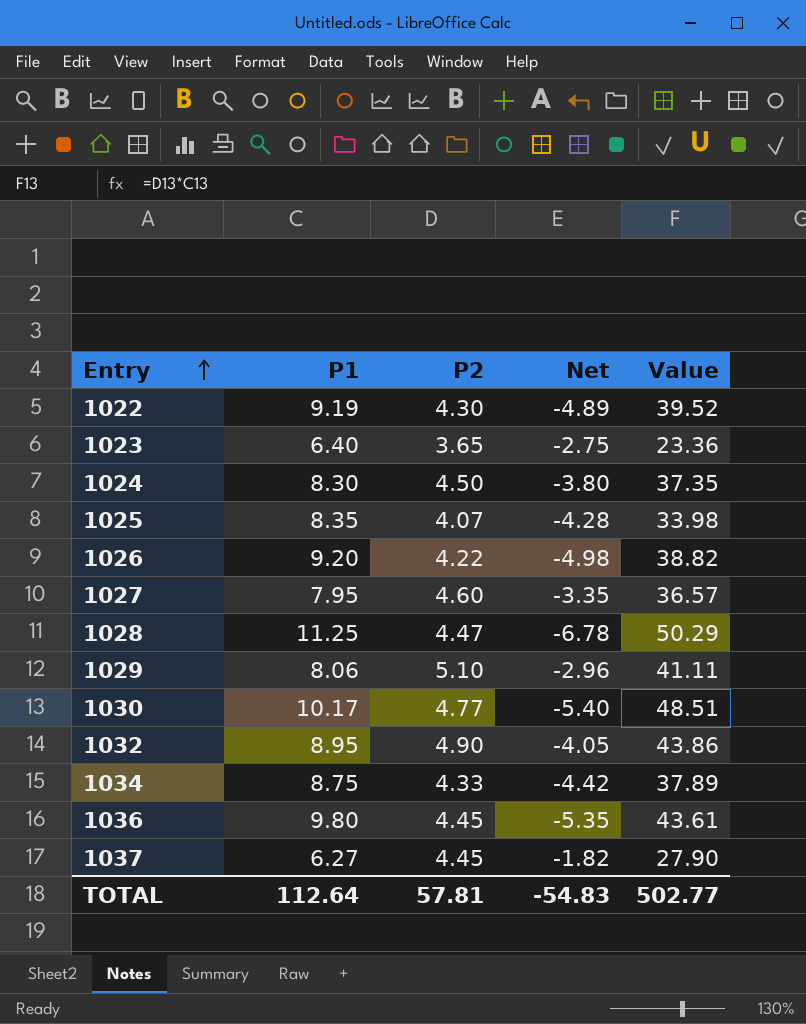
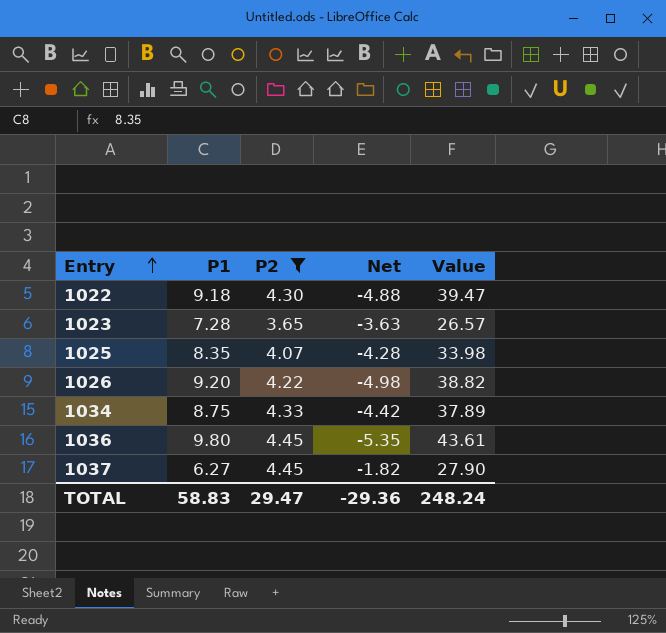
filter: none -> P2 <= 4.45
1022 | P1: 9.19 -> 9.18
1022 | Net: -4.89 -> -4.88
1022 | Value: 39.52 -> 39.47
1023 | P1: 6.40 -> 7.28
1023 | Net: -2.75 -> -3.63
1023 | Value: 23.36 -> 26.57
TOTAL | P1: 112.64 -> 58.83
TOTAL | P2: 57.81 -> 29.47
TOTAL | Net: -54.83 -> -29.36
TOTAL | Value: 502.77 -> 248.24

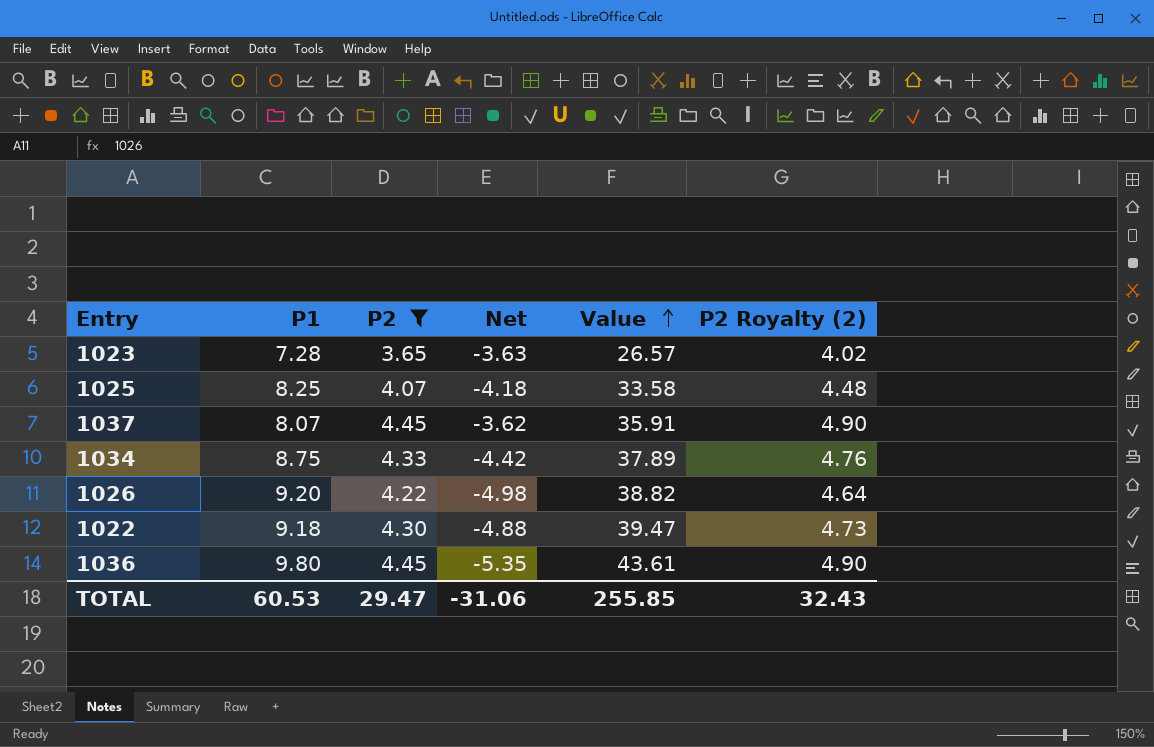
row order: Entry ascending -> Value ascending
column P2 Royalty (2) | formula: none -> [P2] * 1.1
1025 | P1: 8.35 -> 8.25
1025 | Net: -4.28 -> -4.18
1025 | Value: 33.98 -> 33.58
1037 | P1: 6.27 -> 8.07
1037 | Net: -1.82 -> -3.62
1037 | Value: 27.90 -> 35.91
TOTAL | P1: 58.83 -> 60.53
TOTAL | Net: -29.36 -> -31.06
TOTAL | Value: 248.24 -> 255.85

